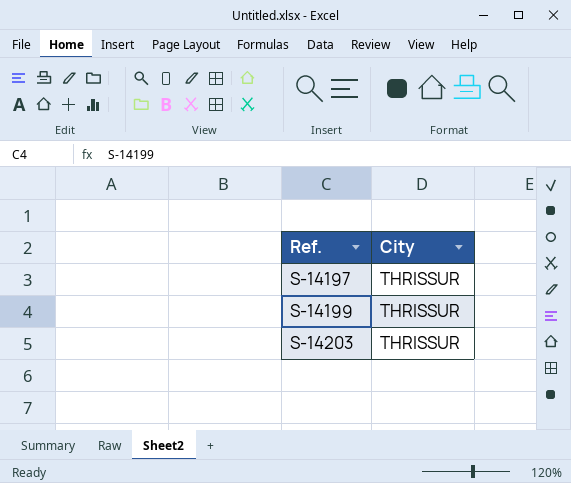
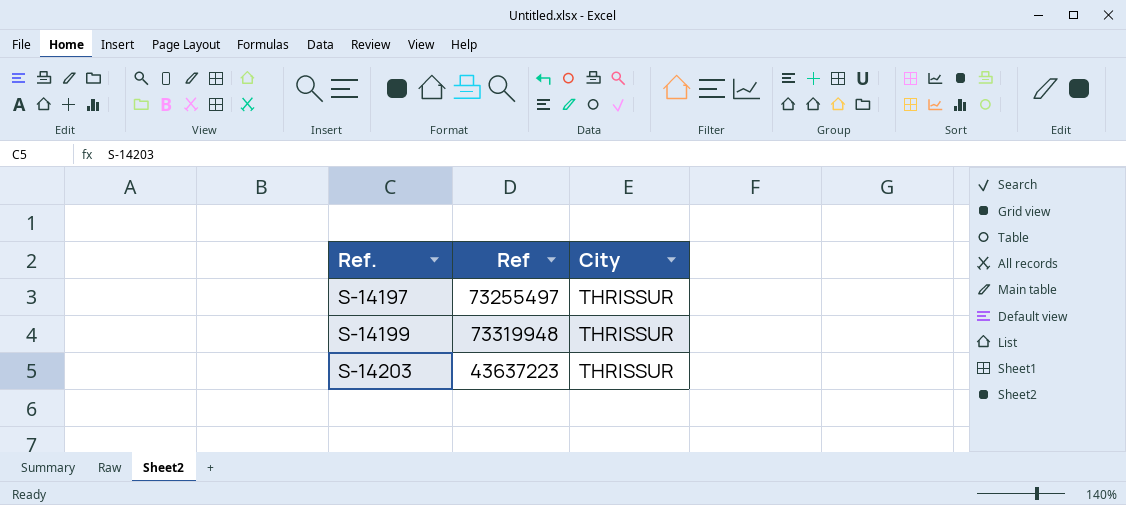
column Ref | position: none -> 2

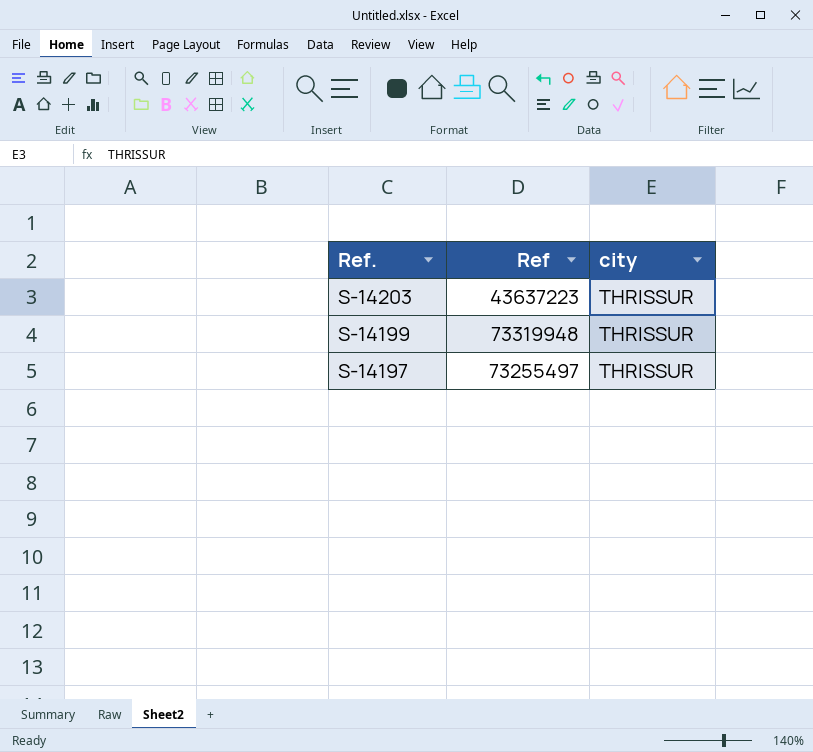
row order: Ref. ascending -> Ref. descending
column name: City -> city

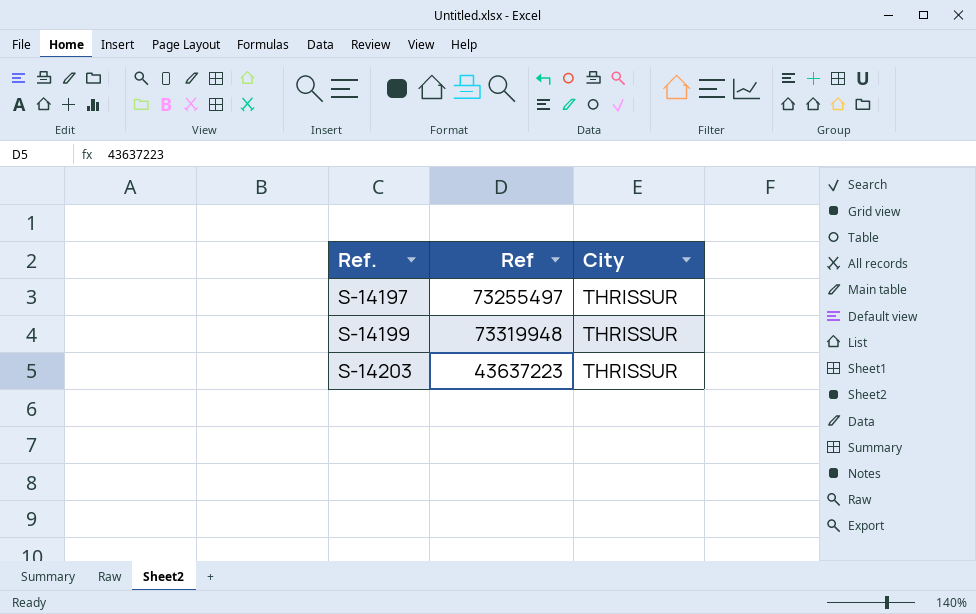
row order: Ref. descending -> Ref. ascending
column name: city -> City

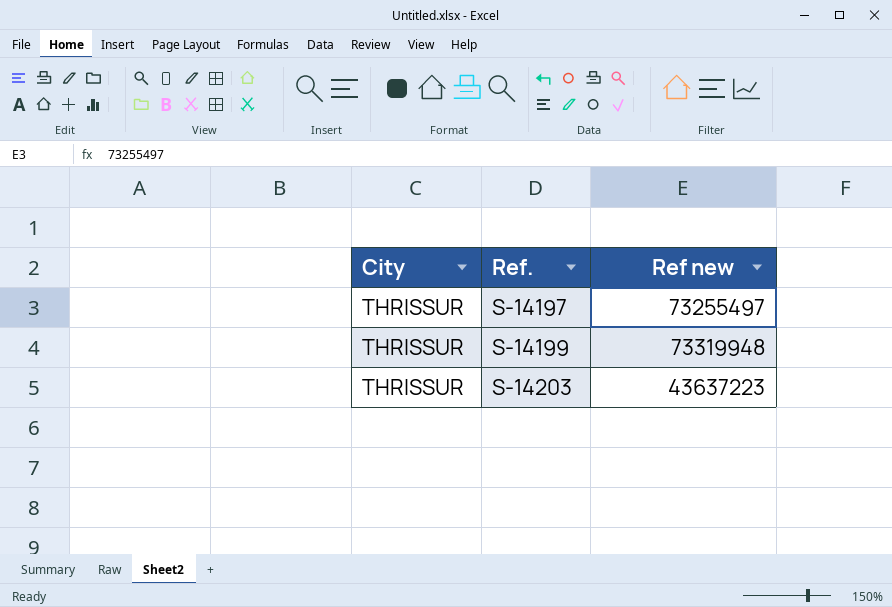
column City | position: 3 -> 1
column name: Ref -> Ref new

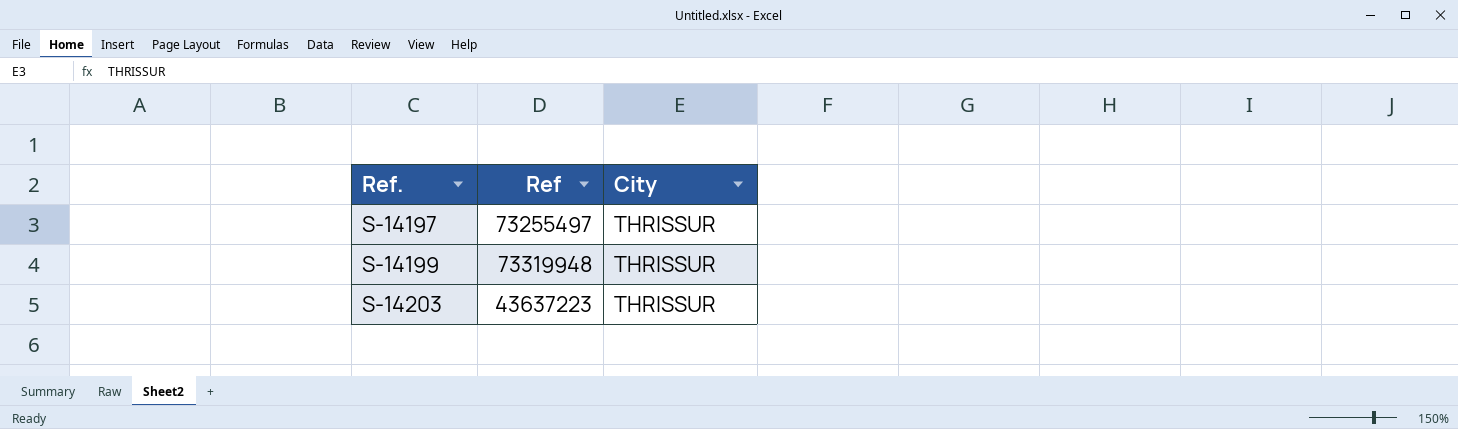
column name: Ref new -> Ref
column City | position: 1 -> 3

